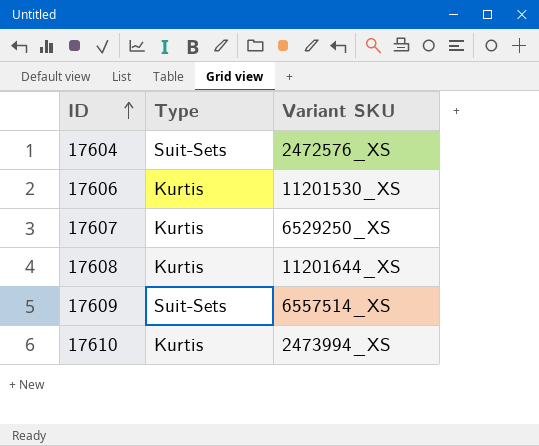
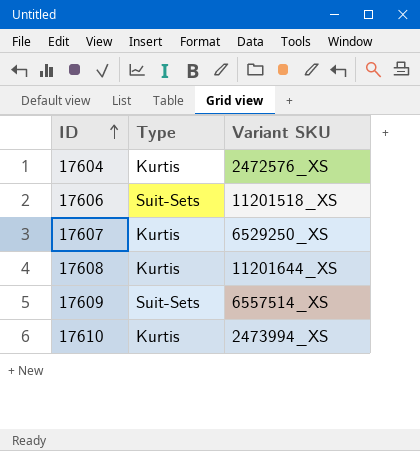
17604 | Type: Suit-Sets -> Kurtis
17606 | Type: Kurtis -> Suit-Sets
17606 | Variant SKU: 11201530_XS -> 11201518_XS

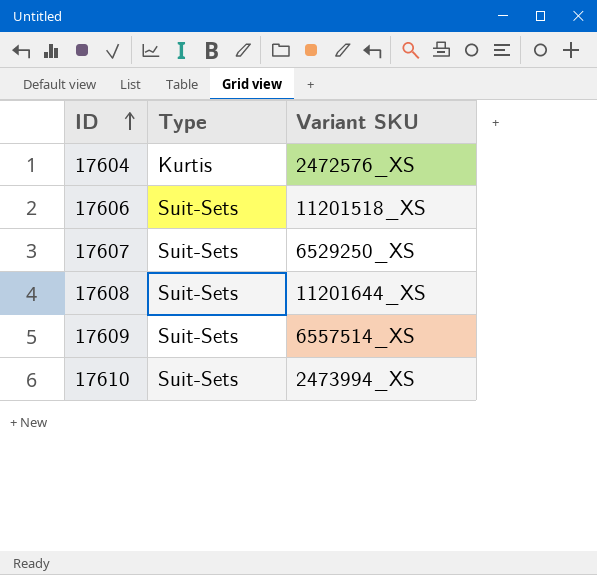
17607 | Type: Kurtis -> Suit-Sets
17608 | Type: Kurtis -> Suit-Sets
17610 | Type: Kurtis -> Suit-Sets

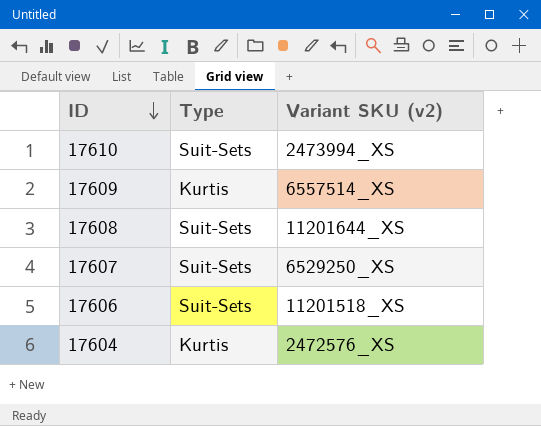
row order: ID ascending -> ID descending
column name: Variant SKU -> Variant SKU (v2)
17609 | Type: Suit-Sets -> Kurtis

